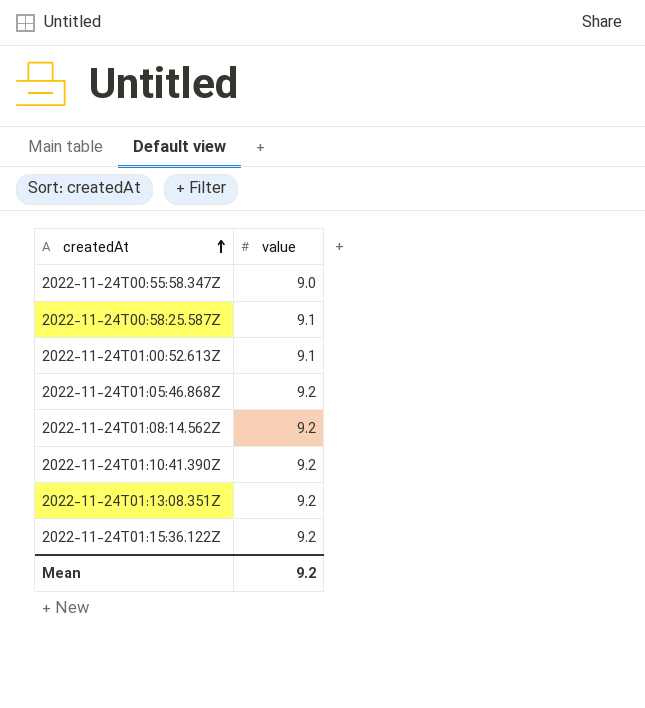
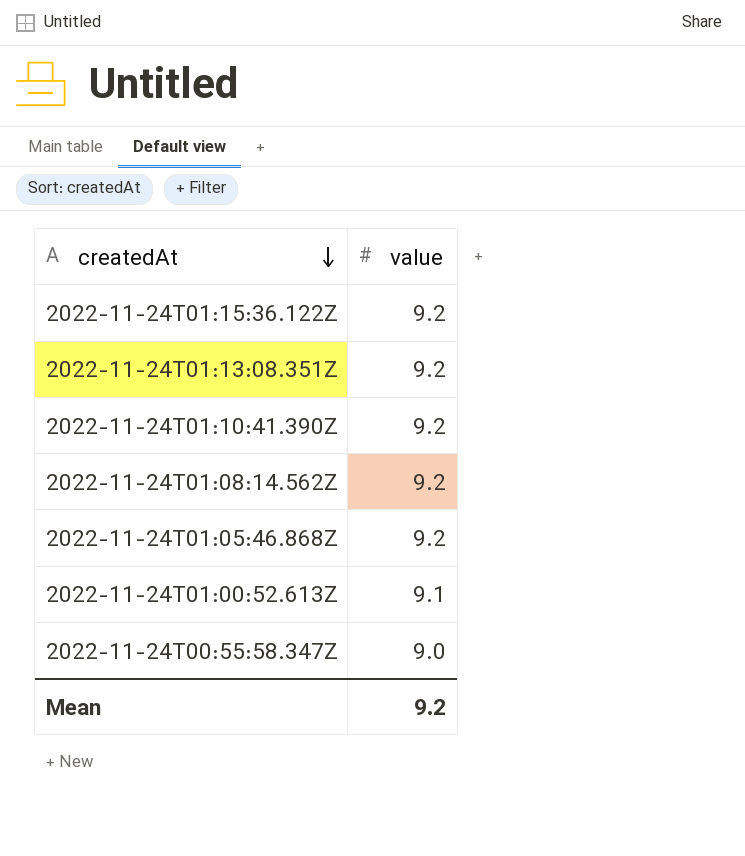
row order: createdAt ascending -> createdAt descending
row 2022-11-24T00:58:25.587Z: 9.1 -> none

